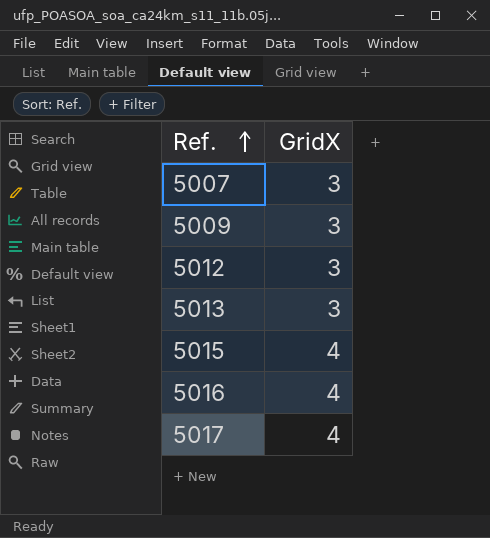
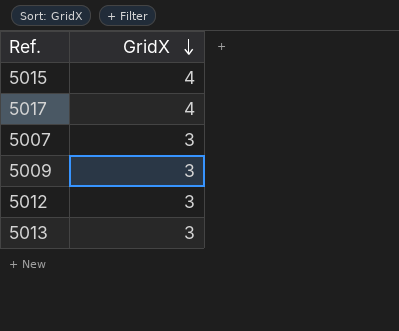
row order: Ref. ascending -> GridX descending
row 5016: 4 -> none

